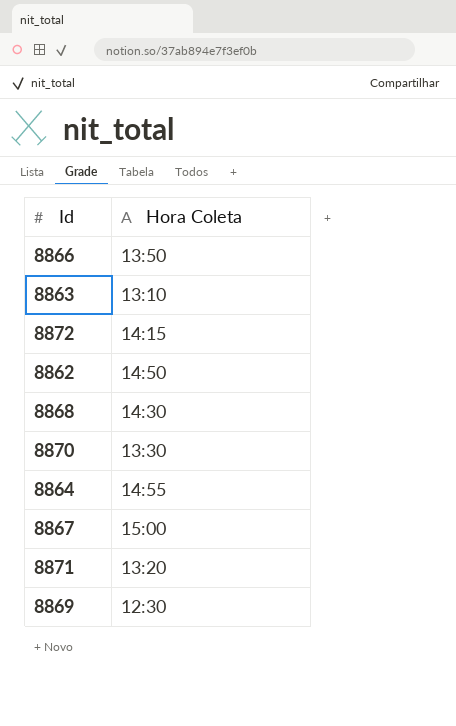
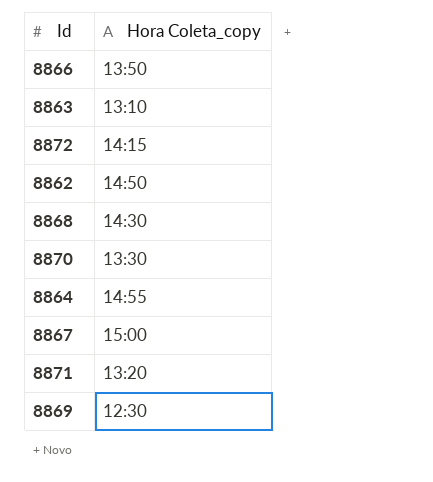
column name: Hora Coleta -> Hora Coleta_copy

